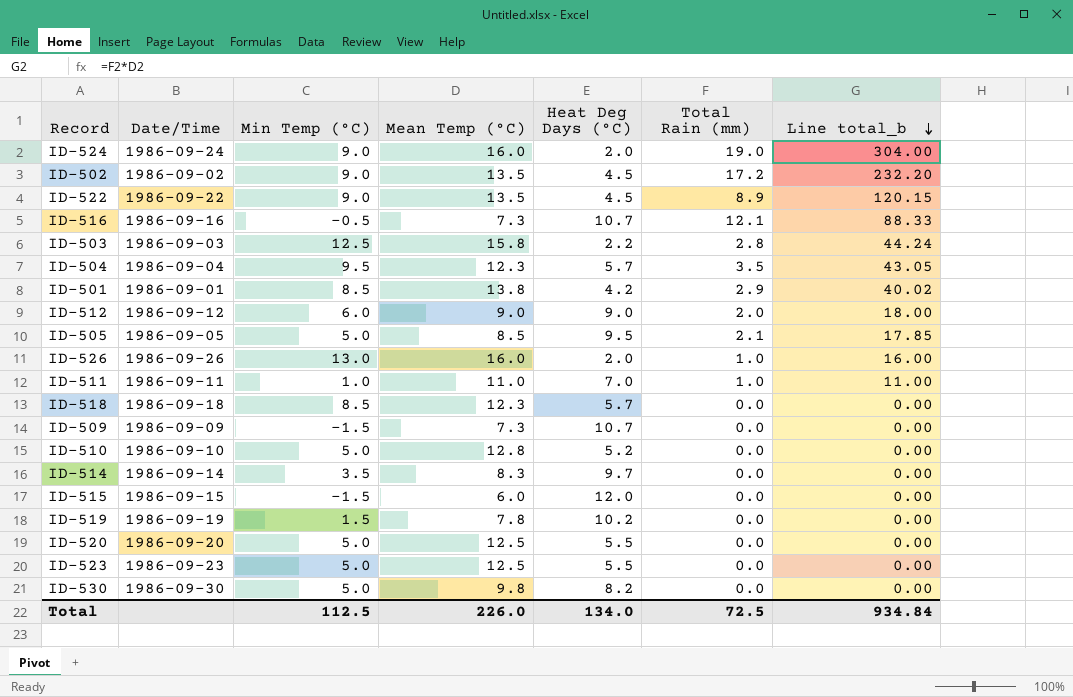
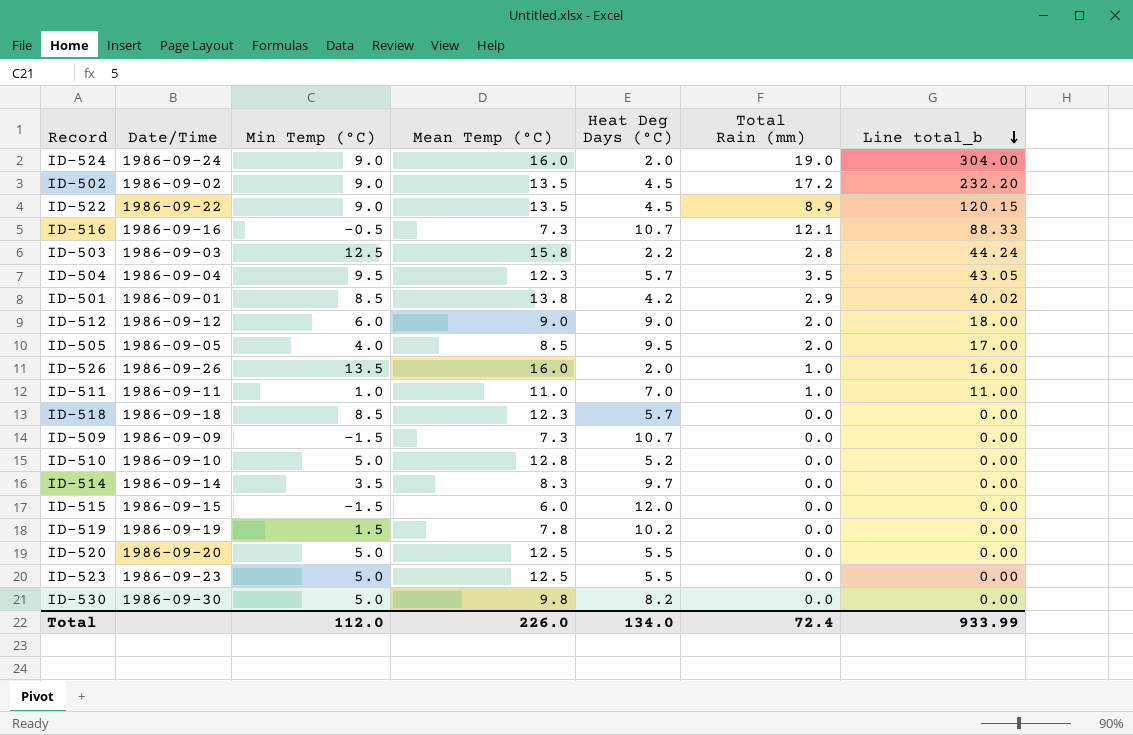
ID-505 | Min Temp (°C): 5.0 -> 4.0
ID-505 | Total Rain (mm): 2.1 -> 2.0
ID-505 | Line total_b: 17.85 -> 17.00
ID-526 | Min Temp (°C): 13.0 -> 13.5
Total | Min Temp (°C): 112.5 -> 112.0
Total | Total Rain (mm): 72.5 -> 72.4
Total | Line total_b: 934.84 -> 933.99

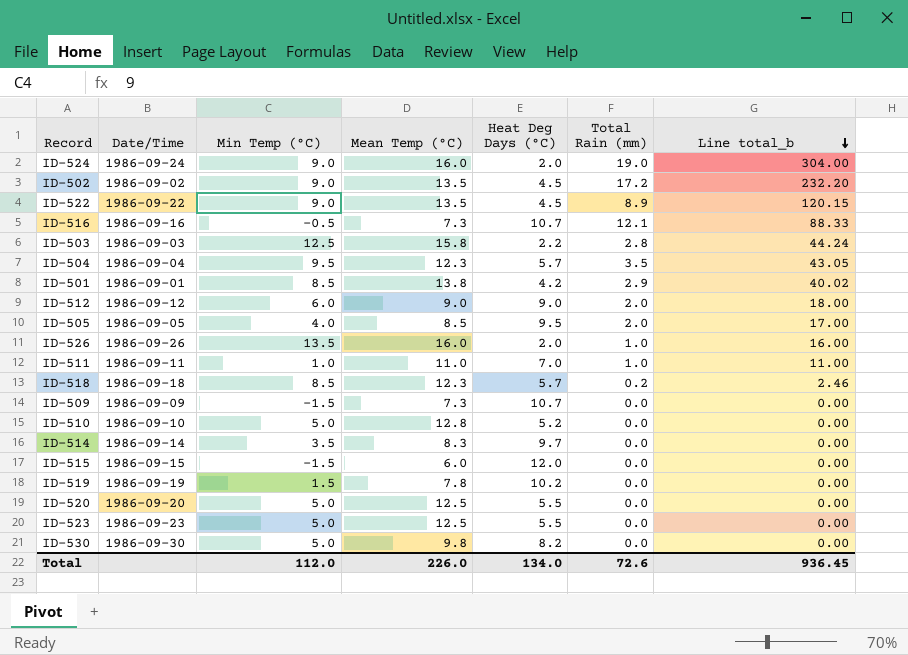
ID-518 | Total Rain (mm): 0.0 -> 0.2
ID-518 | Line total_b: 0.00 -> 2.46
Total | Total Rain (mm): 72.4 -> 72.6
Total | Line total_b: 933.99 -> 936.45

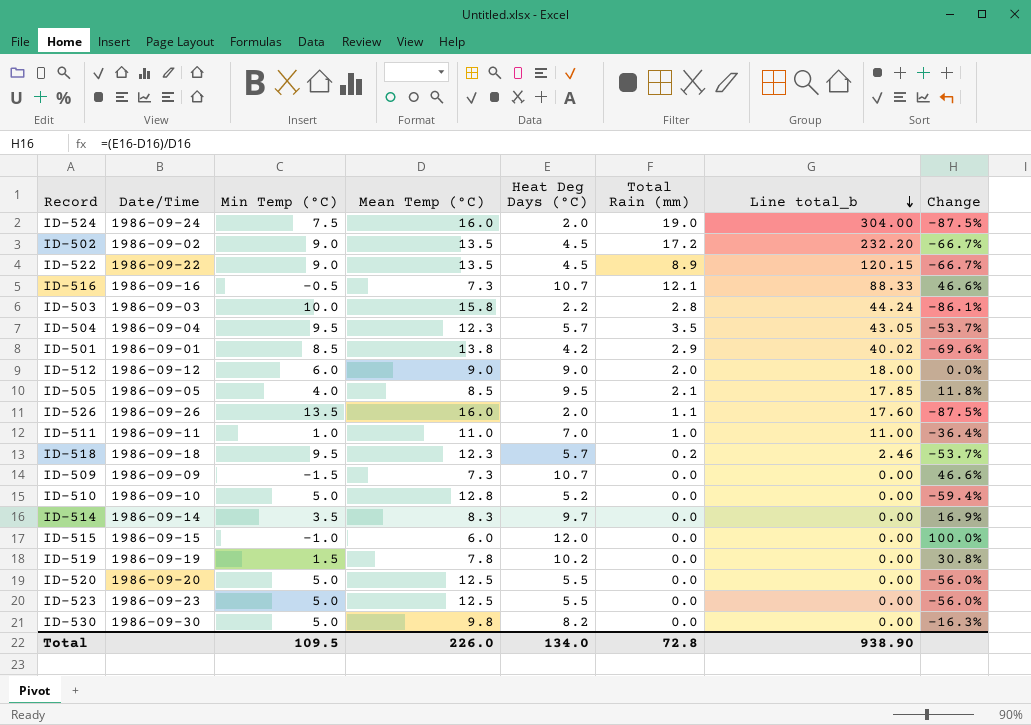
column Change | formula: none -> ([Heat Deg Days (°C)] - [Mean Temp (°C)]) / [Mean Temp (°C)]
ID-524 | Min Temp (°C): 9.0 -> 7.5
ID-503 | Min Temp (°C): 12.5 -> 10.0
ID-505 | Total Rain (mm): 2.0 -> 2.1
ID-505 | Line total_b: 17.00 -> 17.85
ID-526 | Total Rain (mm): 1.0 -> 1.1
ID-526 | Line total_b: 16.00 -> 17.60
ID-518 | Min Temp (°C): 8.5 -> 9.5
ID-515 | Min Temp (°C): -1.5 -> -1.0
Total | Min Temp (°C): 112.0 -> 109.5
Total | Total Rain (mm): 72.6 -> 72.8
Total | Line total_b: 936.45 -> 938.90

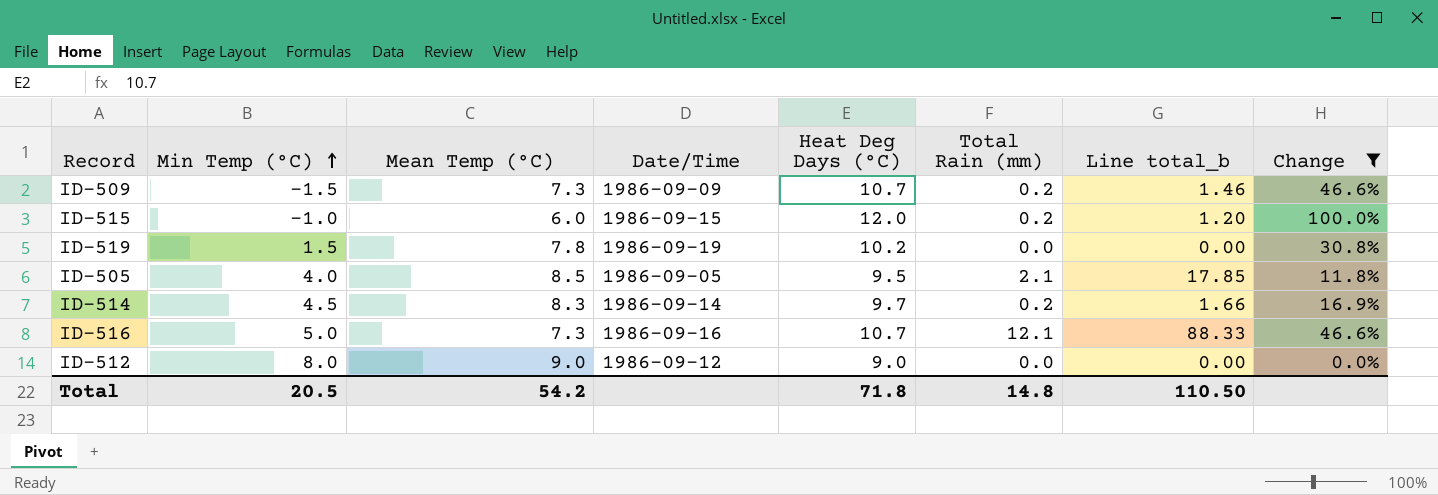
filter: none -> Change >= 0.0%
row order: Line total_b descending -> Min Temp (°C) ascending
column Date/Time | position: 2 -> 4
ID-509 | Total Rain (mm): 0.0 -> 0.2
ID-509 | Line total_b: 0.00 -> 1.46
ID-515 | Total Rain (mm): 0.0 -> 0.2
ID-515 | Line total_b: 0.00 -> 1.20
ID-514 | Min Temp (°C): 3.5 -> 4.5
ID-514 | Total Rain (mm): 0.0 -> 0.2
ID-514 | Line total_b: 0.00 -> 1.66
ID-516 | Min Temp (°C): -0.5 -> 5.0
ID-512 | Min Temp (°C): 6.0 -> 8.0
ID-512 | Total Rain (mm): 2.0 -> 0.0
ID-512 | Line total_b: 18.00 -> 0.00
Total | Min Temp (°C): 109.5 -> 20.5
Total | Mean Temp (°C): 226.0 -> 54.2
Total | Heat Deg Days (°C): 134.0 -> 71.8
Total | Total Rain (mm): 72.8 -> 14.8
Total | Line total_b: 938.90 -> 110.50

